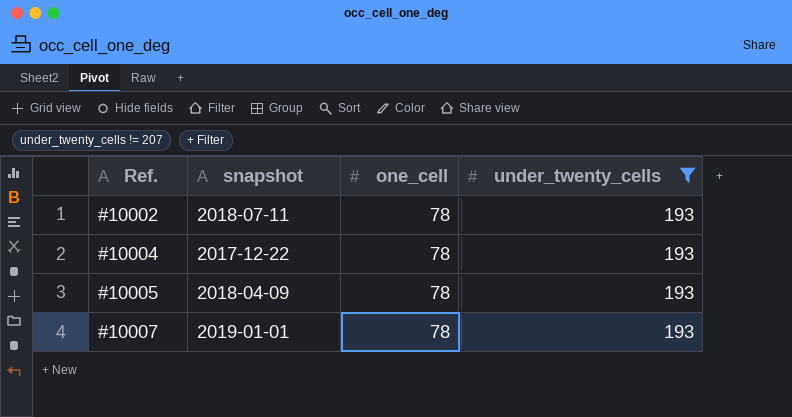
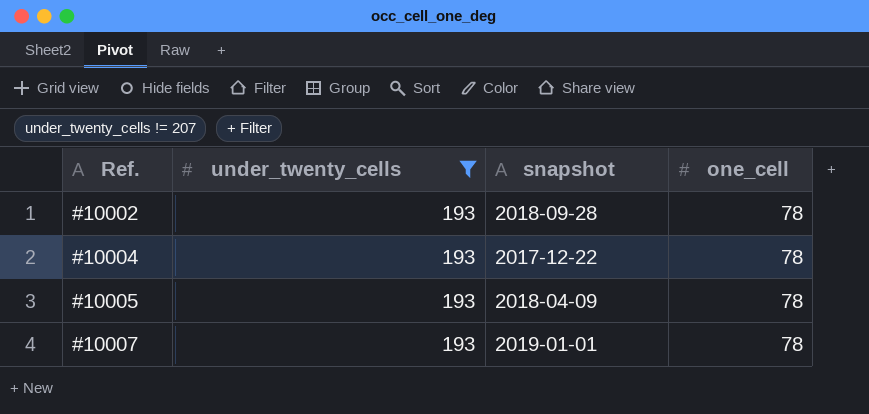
column under_twenty_cells | position: 4 -> 2
#10002 | snapshot: 2018-07-11 -> 2018-09-28

